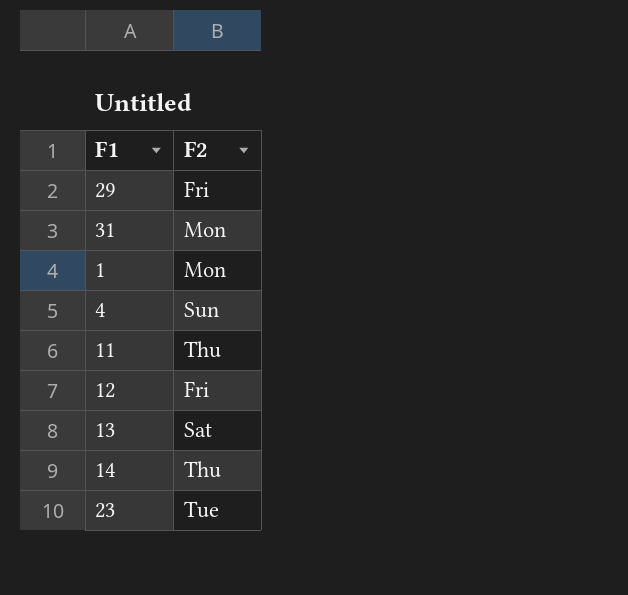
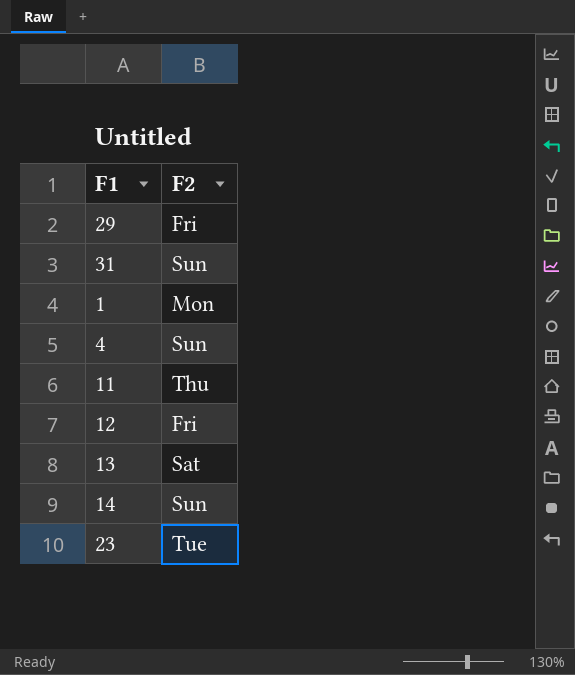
31 | F2: Mon -> Sun
14 | F2: Thu -> Sun

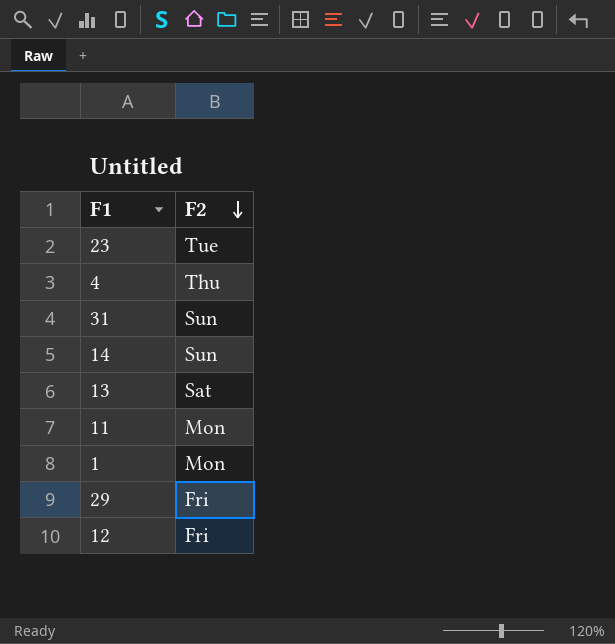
row order: none -> F2 descending
4 | F2: Sun -> Thu
11 | F2: Thu -> Mon

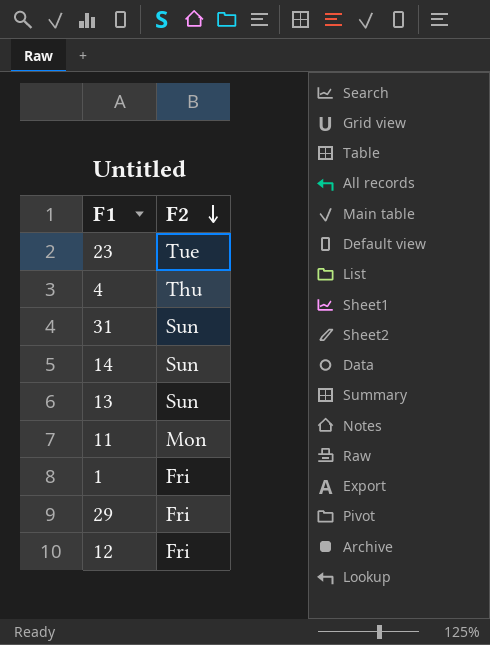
13 | F2: Sat -> Sun
1 | F2: Mon -> Fri

